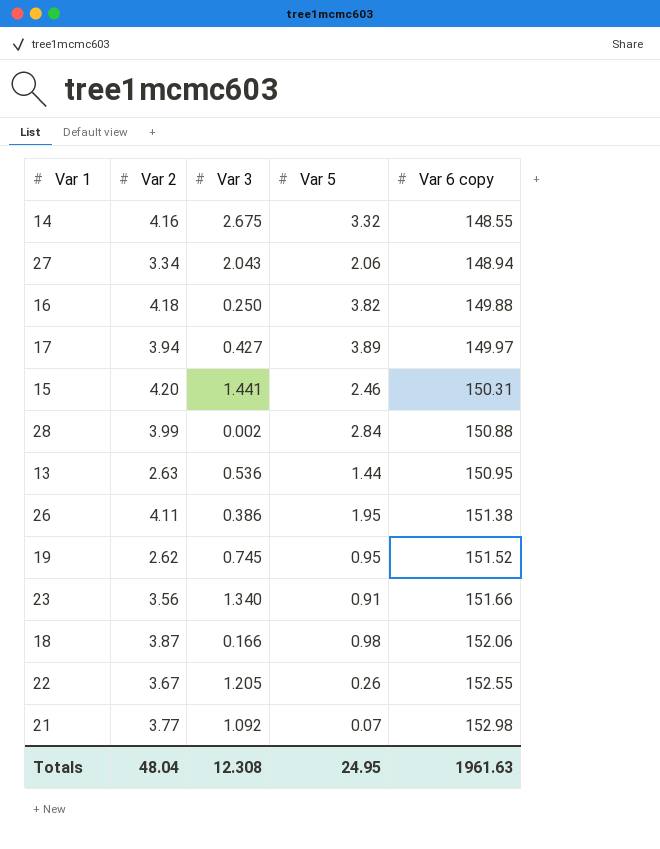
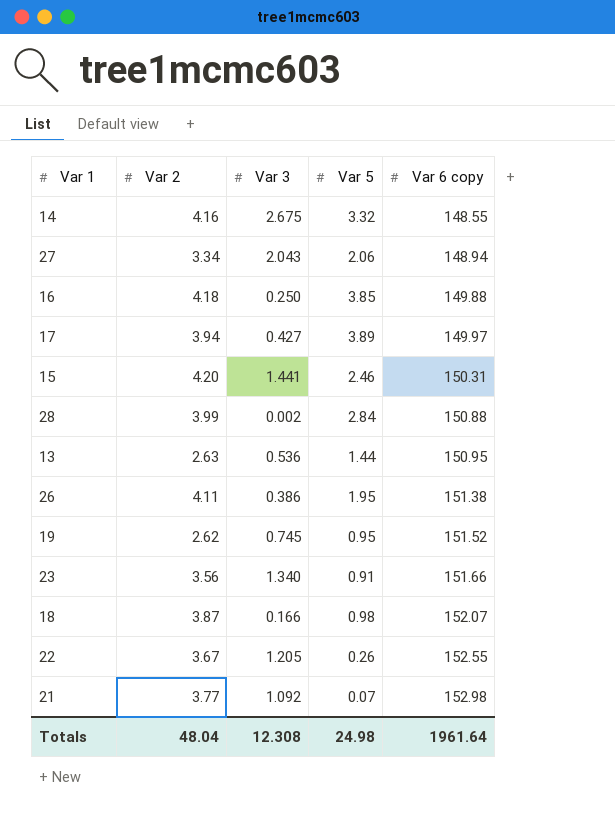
16 | Var 5: 3.82 -> 3.85
18 | Var 6 copy: 152.06 -> 152.07
Totals | Var 5: 24.95 -> 24.98
Totals | Var 6 copy: 1961.63 -> 1961.64

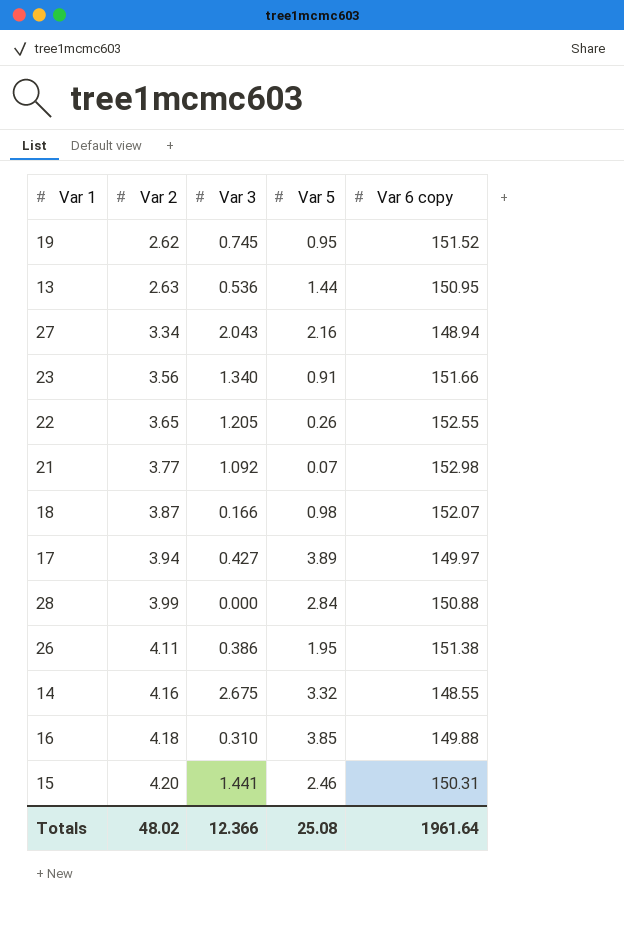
row order: Var 6 copy ascending -> Var 2 ascending
27 | Var 5: 2.06 -> 2.16
22 | Var 2: 3.67 -> 3.65
28 | Var 3: 0.002 -> 0.000
16 | Var 3: 0.250 -> 0.310
Totals | Var 2: 48.04 -> 48.02
Totals | Var 3: 12.308 -> 12.366
Totals | Var 5: 24.98 -> 25.08

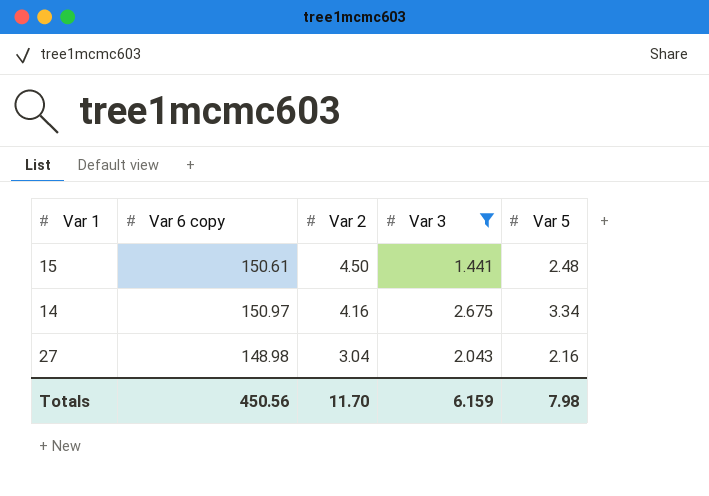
filter: none -> Var 3 >= 1.441
row order: Var 2 ascending -> Var 2 descending
column Var 6 copy | position: 5 -> 2
15 | Var 6 copy: 150.31 -> 150.61
15 | Var 2: 4.20 -> 4.50
15 | Var 5: 2.46 -> 2.48
14 | Var 6 copy: 148.55 -> 150.97
14 | Var 5: 3.32 -> 3.34
27 | Var 6 copy: 148.94 -> 148.98
27 | Var 2: 3.34 -> 3.04
Totals | Var 6 copy: 1961.64 -> 450.56
Totals | Var 2: 48.02 -> 11.70
Totals | Var 3: 12.366 -> 6.159
Totals | Var 5: 25.08 -> 7.98

